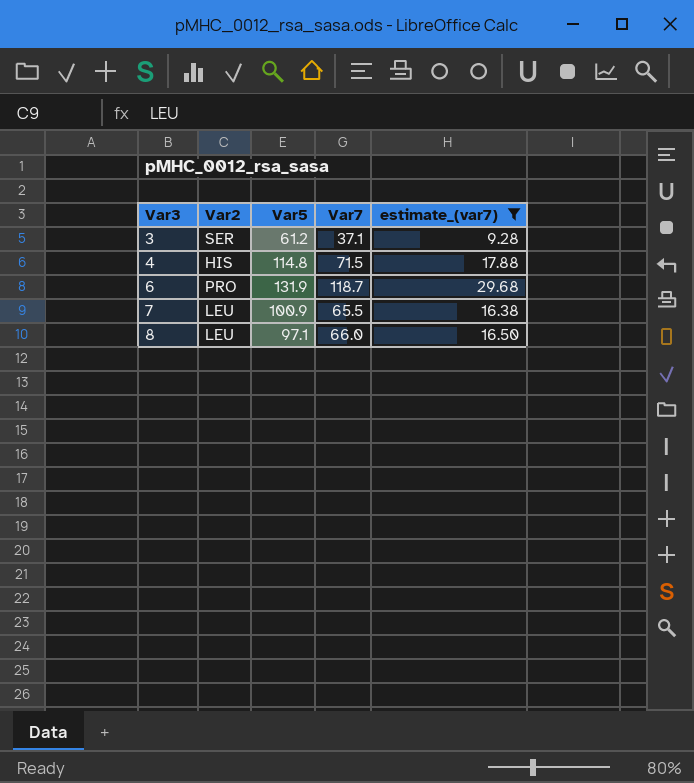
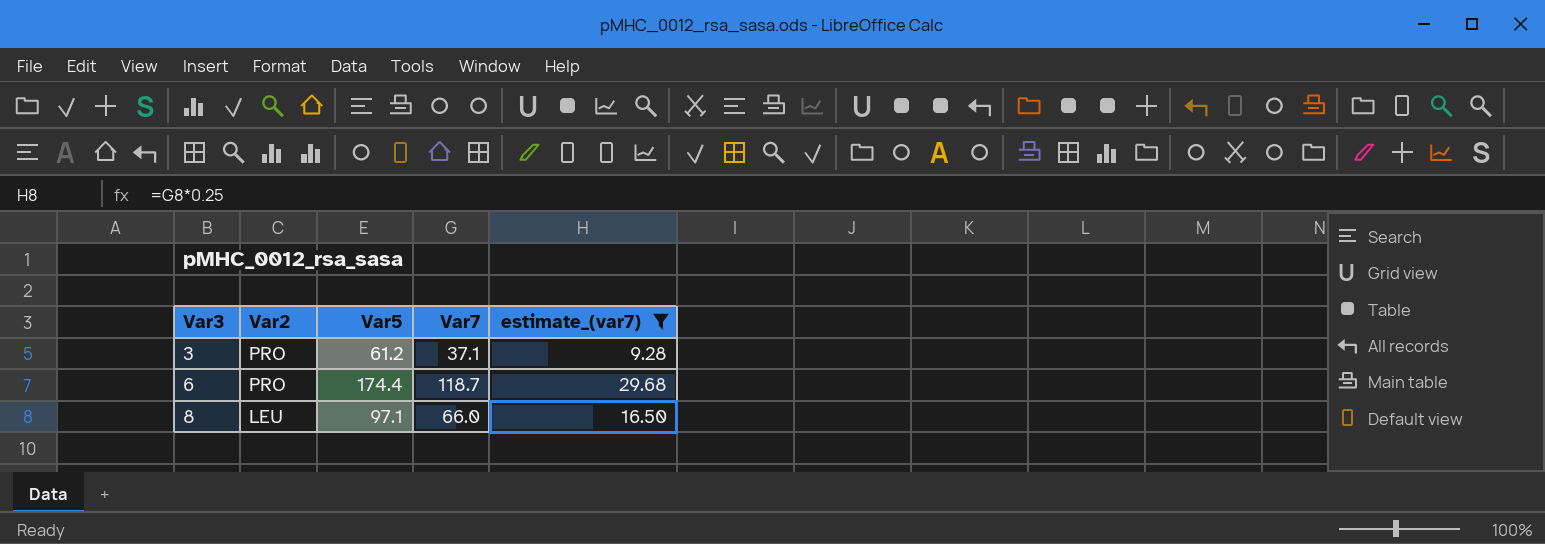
row 4: HIS | 114.8 | 71.5 | 17.88 -> none
row 7: LEU | 100.9 | 65.5 | 16.38 -> none
3 | Var2: SER -> PRO
6 | Var5: 131.9 -> 174.4

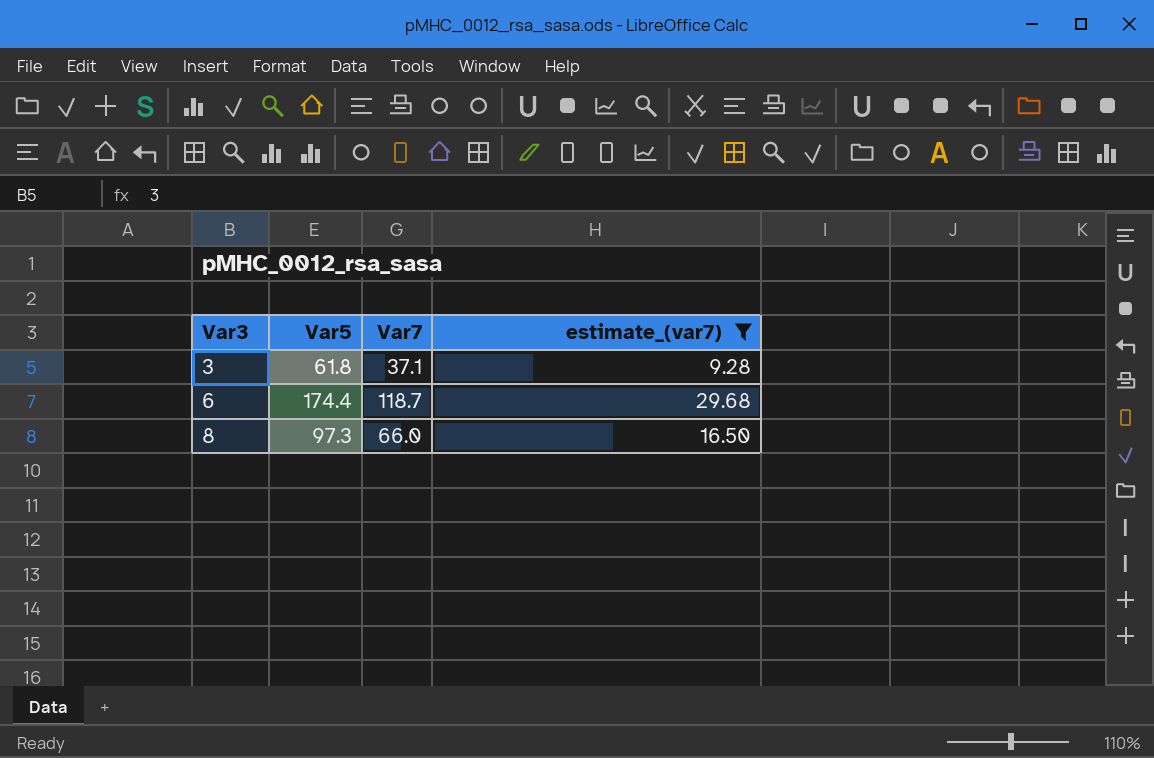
column Var2 | position: 2 -> none
3 | Var5: 61.2 -> 61.8
8 | Var5: 97.1 -> 97.3

